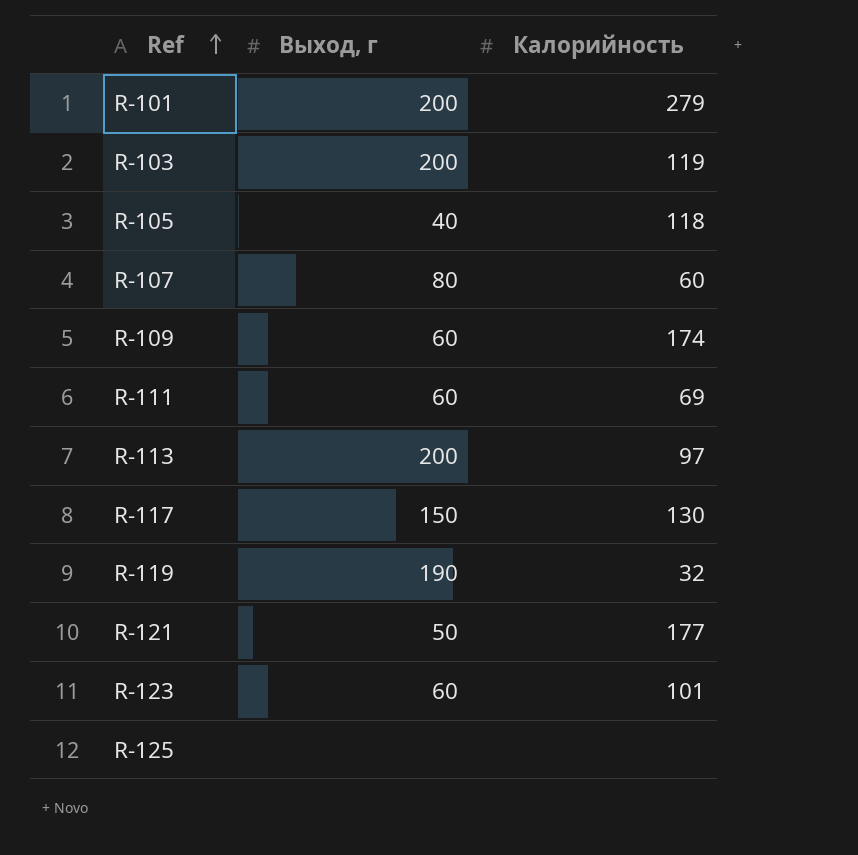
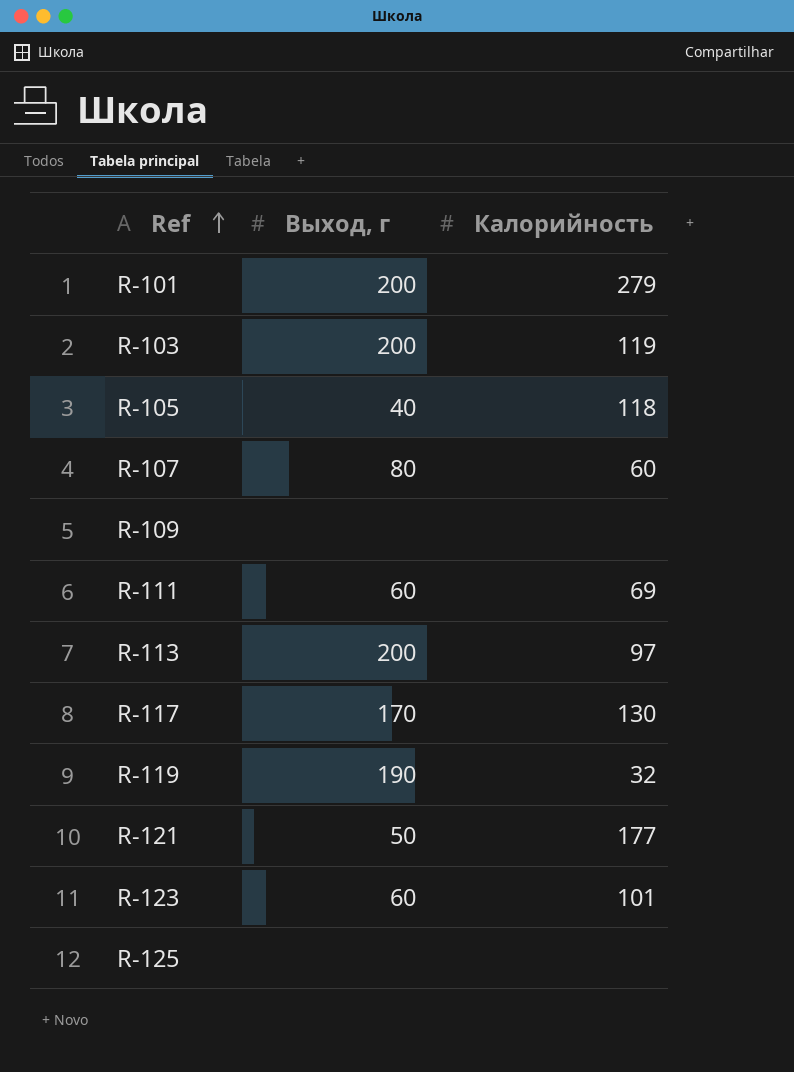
R-109 | Выход, г: 60 -> none
R-109 | Калорийность: 174 -> none
R-117 | Выход, г: 150 -> 170

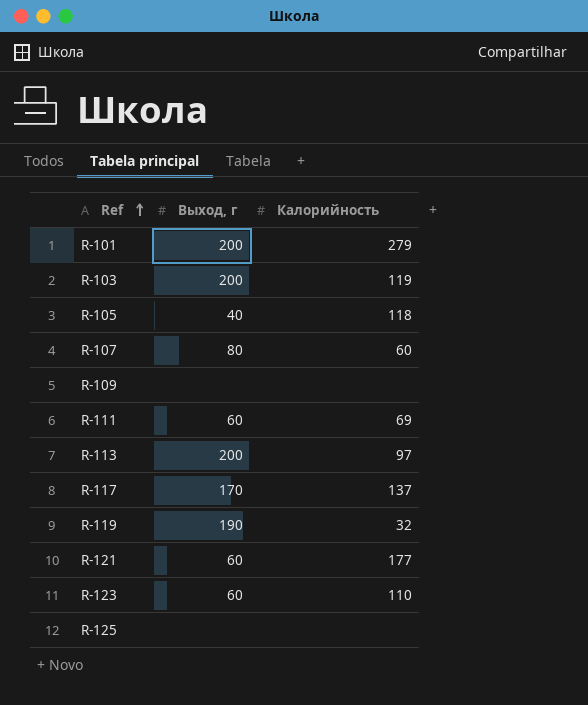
R-117 | Калорийность: 130 -> 137
R-121 | Выход, г: 50 -> 60
R-123 | Калорийность: 101 -> 110

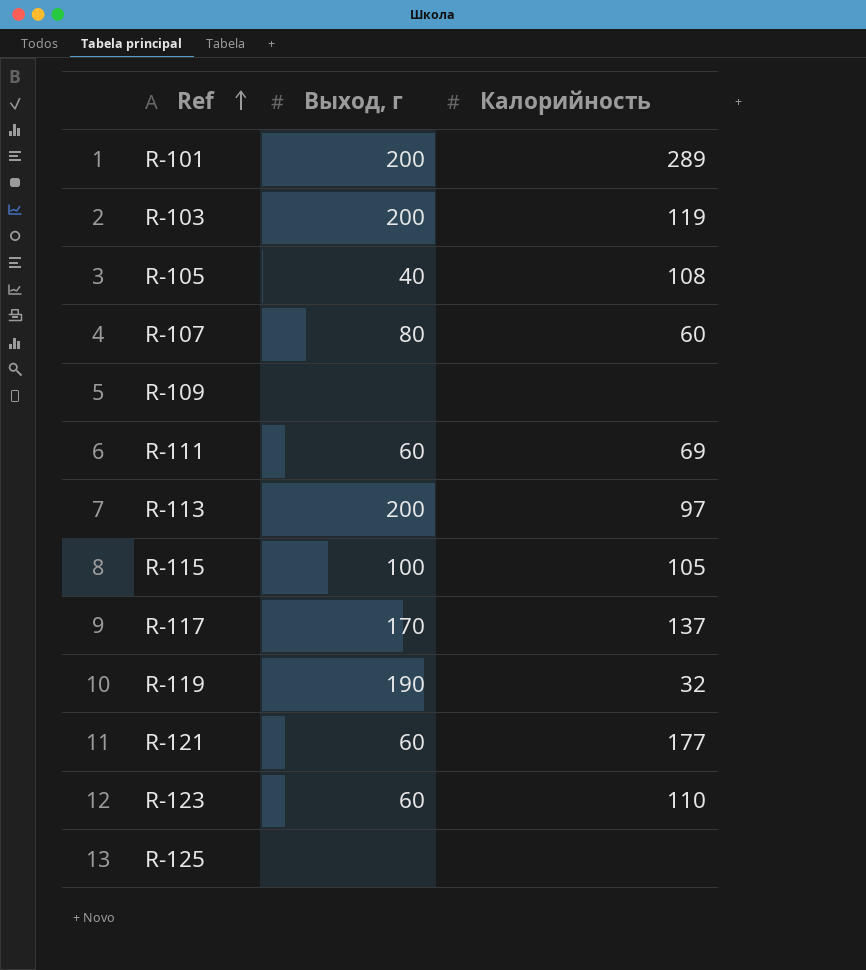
R-101 | Калорийность: 279 -> 289
R-105 | Калорийность: 118 -> 108
row R-115: none -> 100 | 105

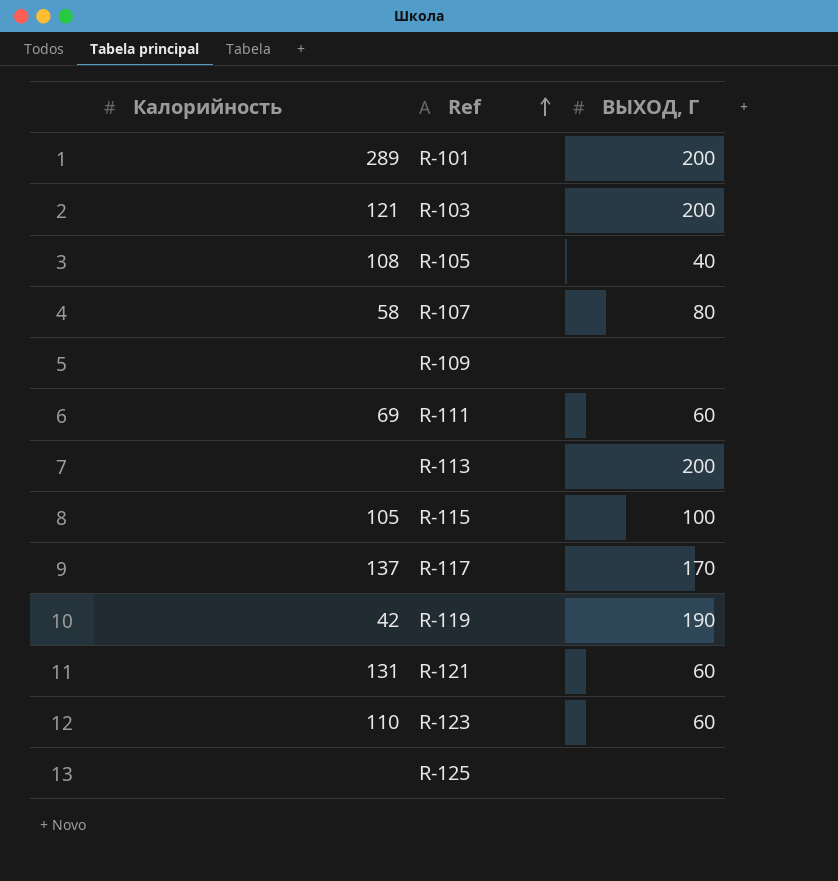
column Калорийность | position: 3 -> 1
column name: Выход, г -> ВЫХОД, Г
R-103 | Калорийность: 119 -> 121
R-107 | Калорийность: 60 -> 58
R-113 | Калорийность: 97 -> none
R-119 | Калорийность: 32 -> 42
R-121 | Калорийность: 177 -> 131

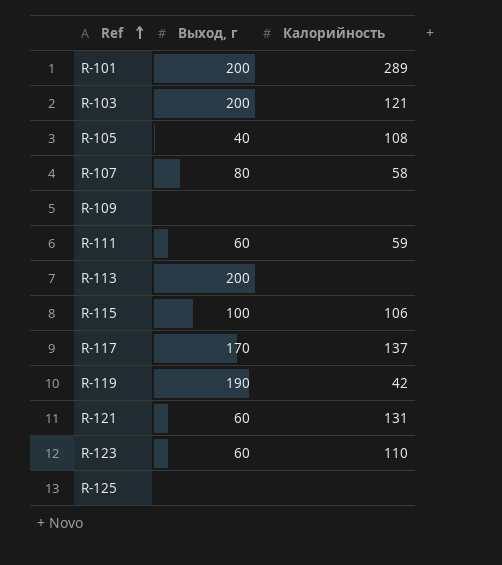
column name: ВЫХОД, Г -> Выход, г
column Калорийность | position: 1 -> 3
R-111 | Калорийность: 69 -> 59
R-115 | Калорийность: 105 -> 106

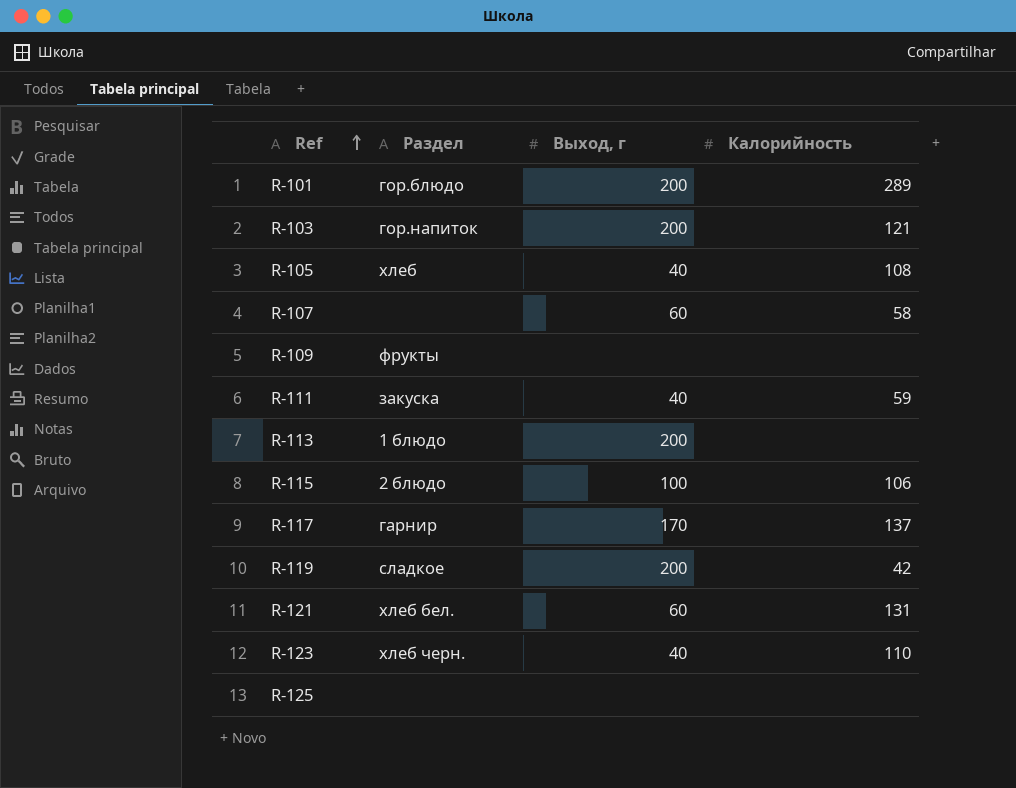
column Раздел | position: none -> 2
R-107 | Выход, г: 80 -> 60
R-111 | Выход, г: 60 -> 40
R-119 | Выход, г: 190 -> 200
R-123 | Выход, г: 60 -> 40

